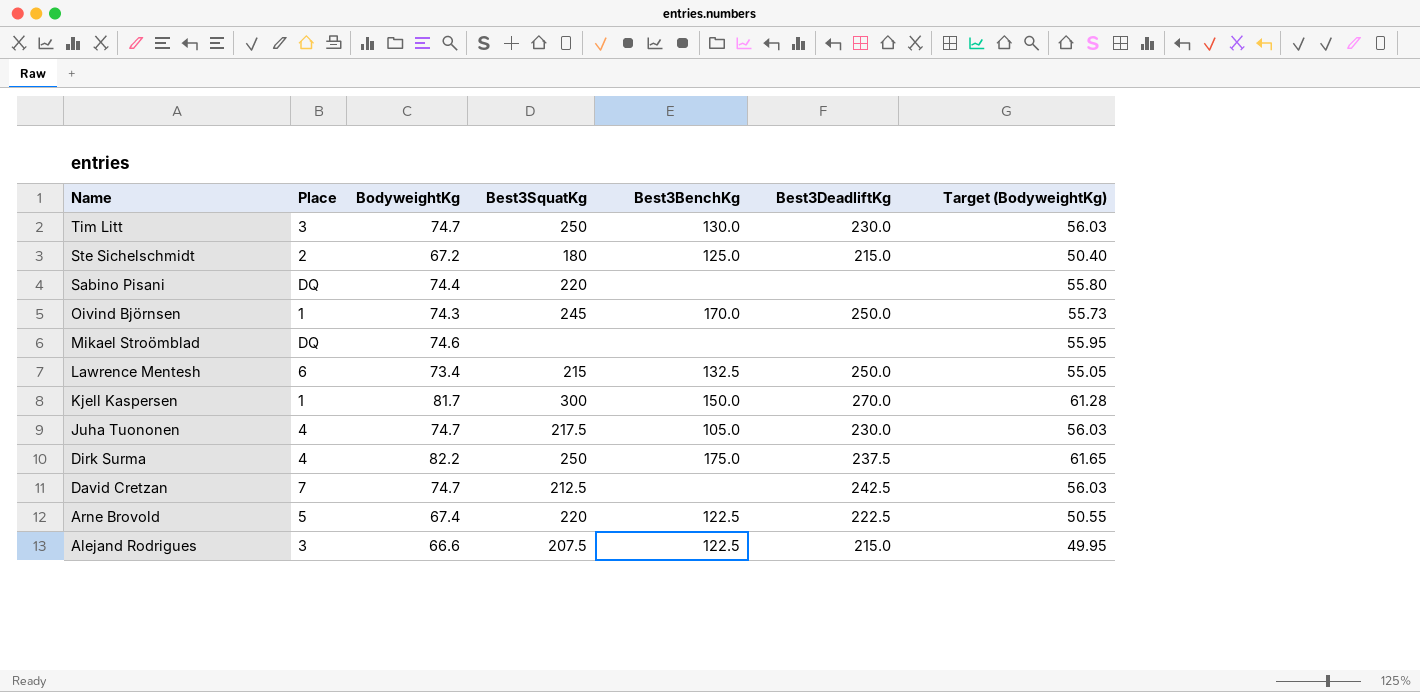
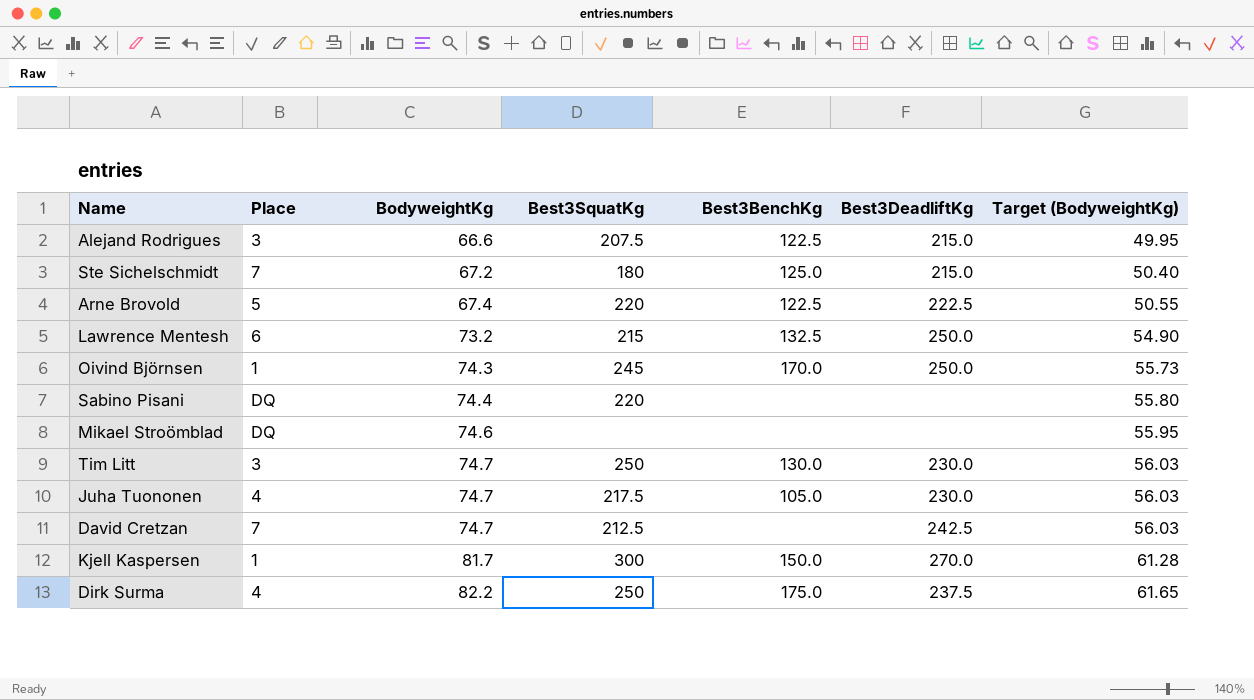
row order: Name descending -> BodyweightKg ascending
Ste Sichelschmidt | Place: 2 -> 7
Lawrence Mentesh | BodyweightKg: 73.4 -> 73.2
Lawrence Mentesh | Target (BodyweightKg): 55.05 -> 54.90

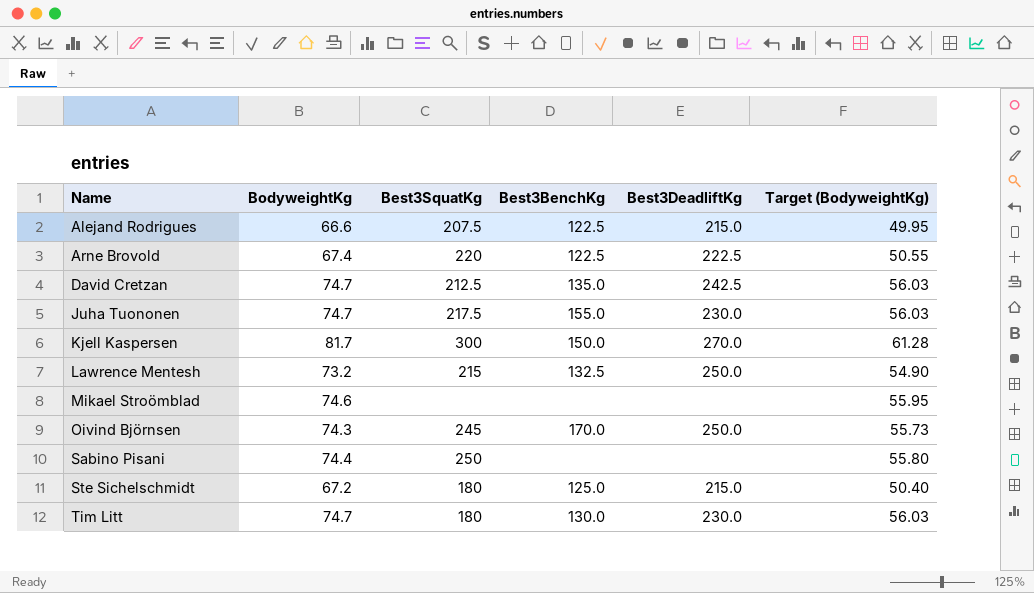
row order: BodyweightKg ascending -> Name ascending
column Place | position: 2 -> none
row Dirk Surma: 4 | 82.2 | 250 | 175.0 | 237.5 | 61.65 -> none
David Cretzan | Best3BenchKg: none -> 135.0
Juha Tuononen | Best3BenchKg: 105.0 -> 155.0
Sabino Pisani | Best3SquatKg: 220 -> 250
Tim Litt | Best3SquatKg: 250 -> 180

